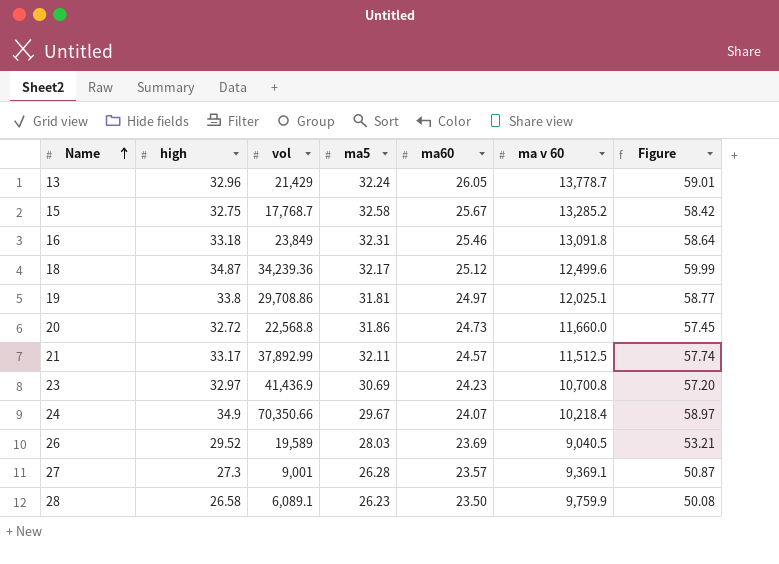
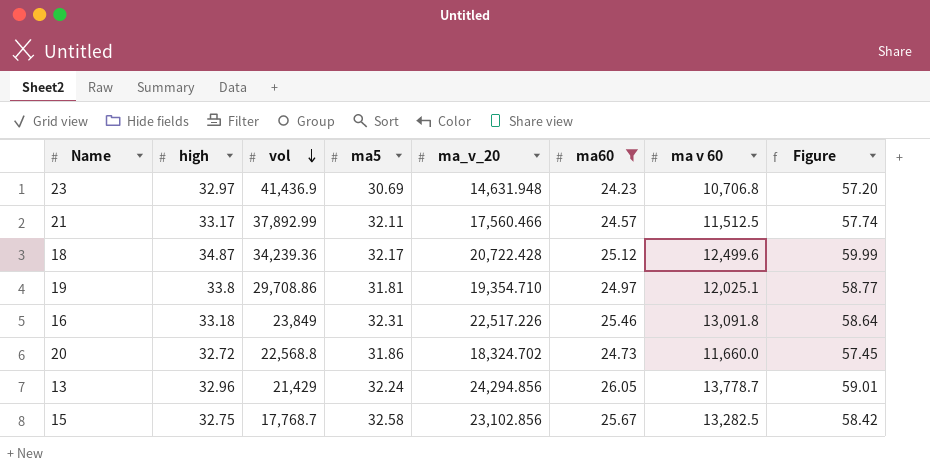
filter: none -> ma60 >= 24.23
row order: Name ascending -> vol descending
column ma_v_20 | position: none -> 5
23 | ma v 60: 10,700.8 -> 10,706.8
15 | ma v 60: 13,285.2 -> 13,282.5

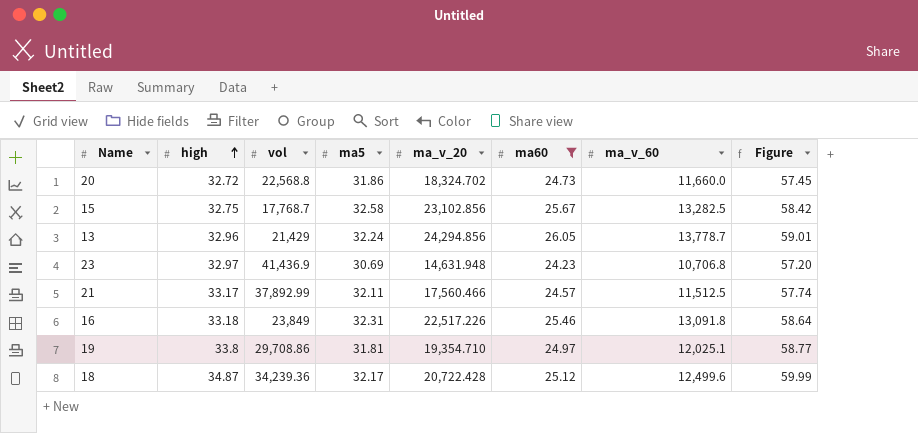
row order: vol descending -> high ascending
column name: ma v 60 -> ma_v_60

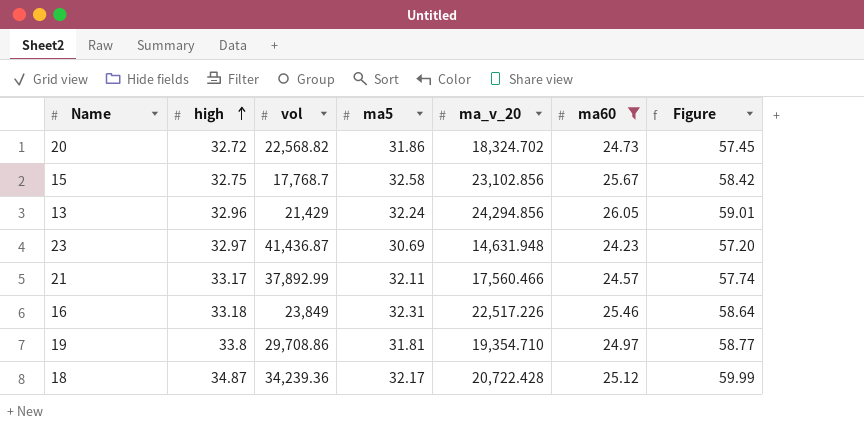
column ma_v_60 | position: 7 -> none
20 | vol: 22,568.8 -> 22,568.82
23 | vol: 41,436.9 -> 41,436.87

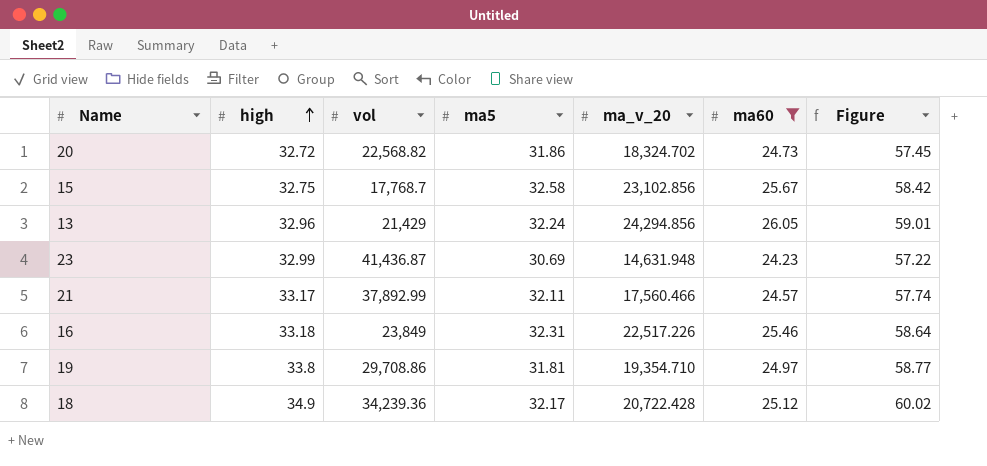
23 | high: 32.97 -> 32.99
23 | Figure: 57.20 -> 57.22
18 | high: 34.87 -> 34.9
18 | Figure: 59.99 -> 60.02

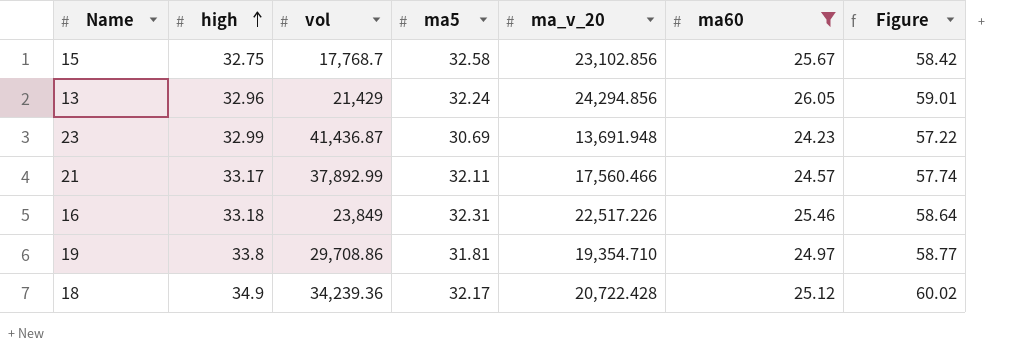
row 20: 32.72 | 22,568.82 | 31.86 | 18,324.702 | 24.73 | 57.45 -> none
23 | ma_v_20: 14,631.948 -> 13,691.948

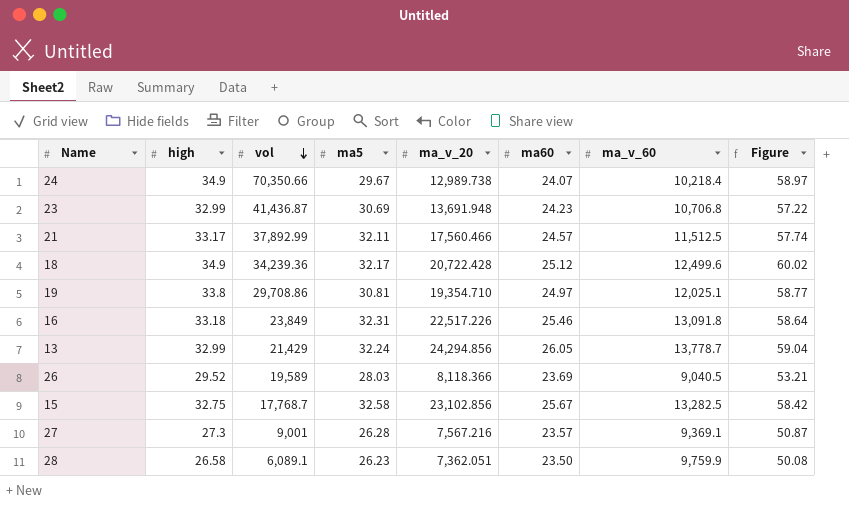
filter: ma60 >= 24.23 -> none
row order: high ascending -> vol descending
column ma_v_60 | position: none -> 7
19 | ma5: 31.81 -> 30.81
13 | high: 32.96 -> 32.99
13 | Figure: 59.01 -> 59.04

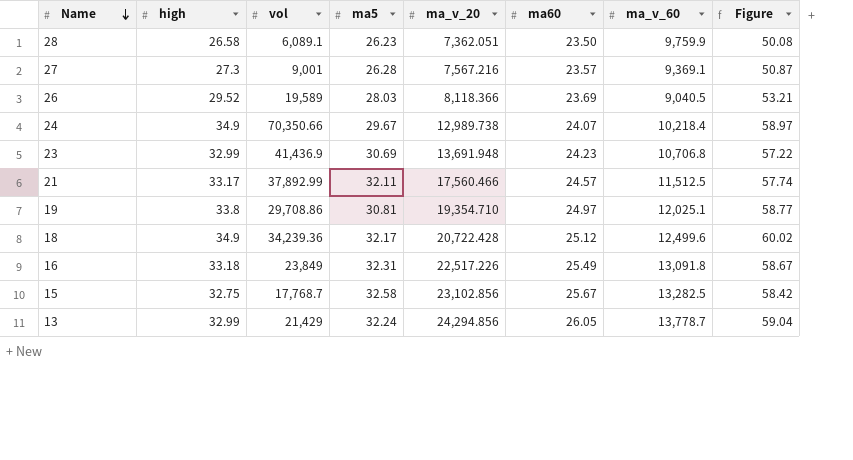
row order: vol descending -> Name descending
23 | vol: 41,436.87 -> 41,436.9
16 | ma60: 25.46 -> 25.49
16 | Figure: 58.64 -> 58.67

